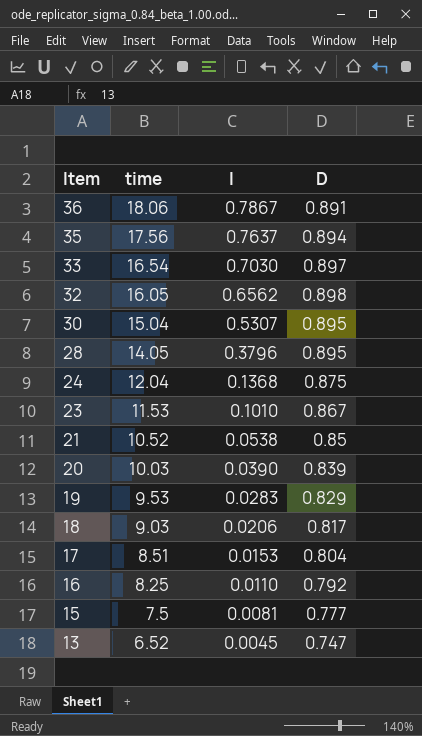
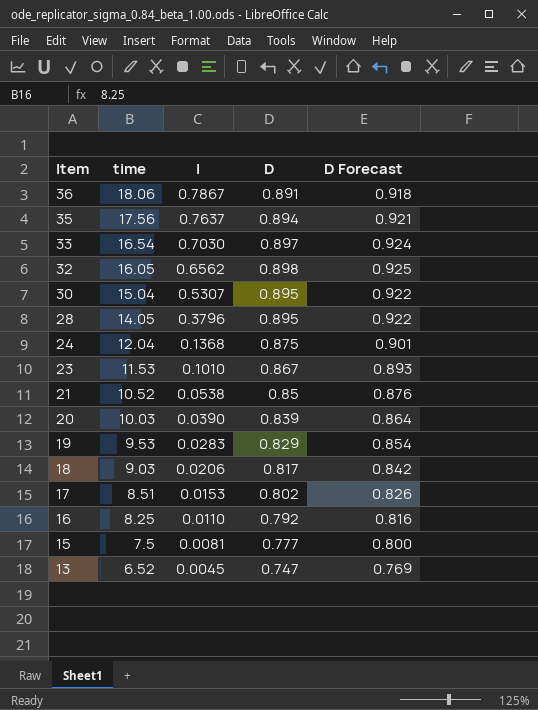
column D Forecast | formula: none -> [D] * 1.03
17 | D: 0.804 -> 0.802

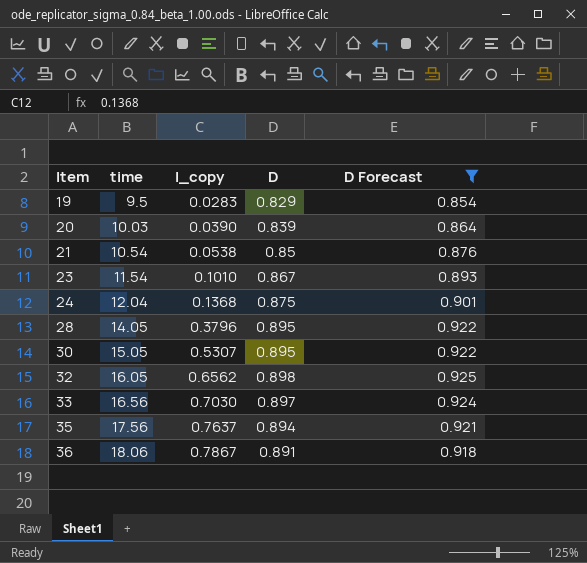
filter: none -> D Forecast >= 0.854
row order: Item descending -> Item ascending
column name: I -> I_copy
19 | time: 9.53 -> 9.5
21 | time: 10.52 -> 10.54
23 | time: 11.53 -> 11.54
30 | time: 15.04 -> 15.05
33 | time: 16.54 -> 16.56

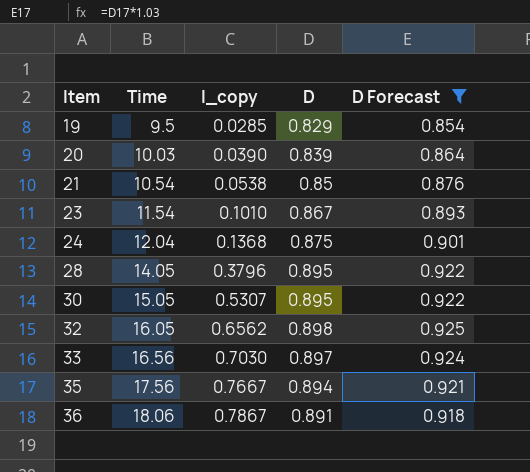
column name: time -> Time
19 | I_copy: 0.0283 -> 0.0285
35 | I_copy: 0.7637 -> 0.7667

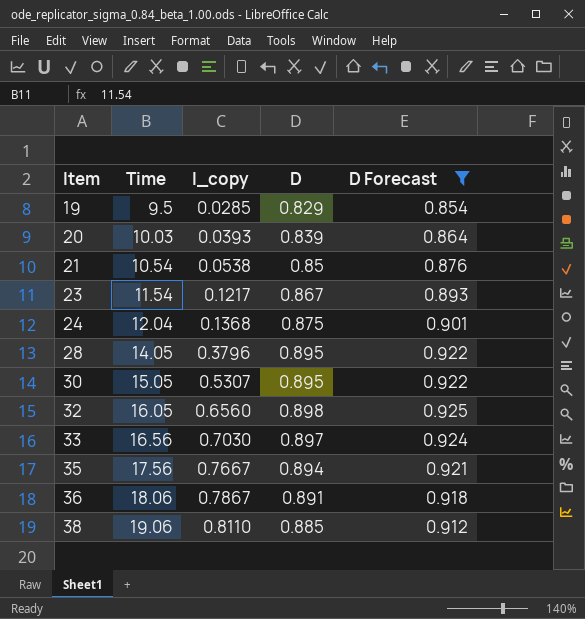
20 | I_copy: 0.0390 -> 0.0393
23 | I_copy: 0.1010 -> 0.1217
32 | I_copy: 0.6562 -> 0.6560
row 38: none -> 19.06 | 0.8110 | 0.885 | 0.912

